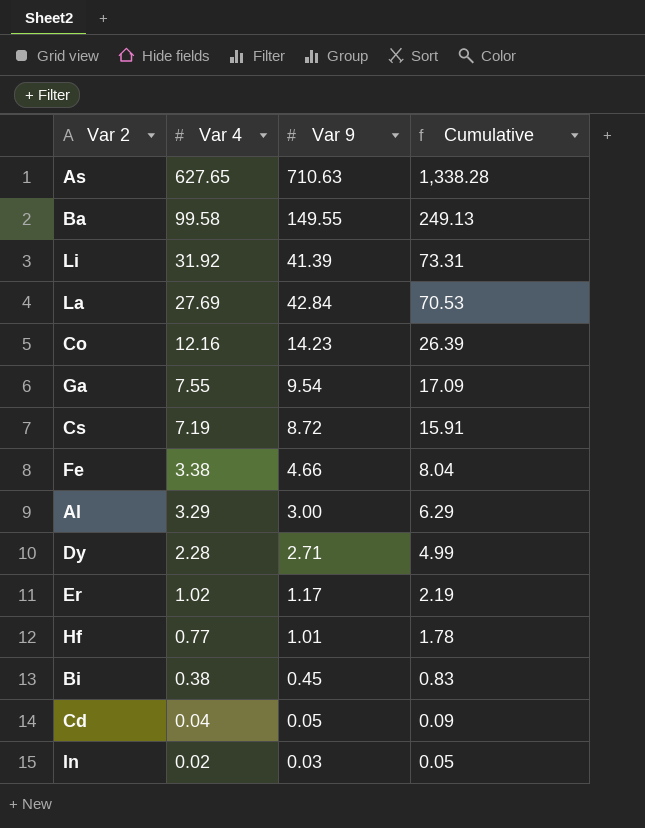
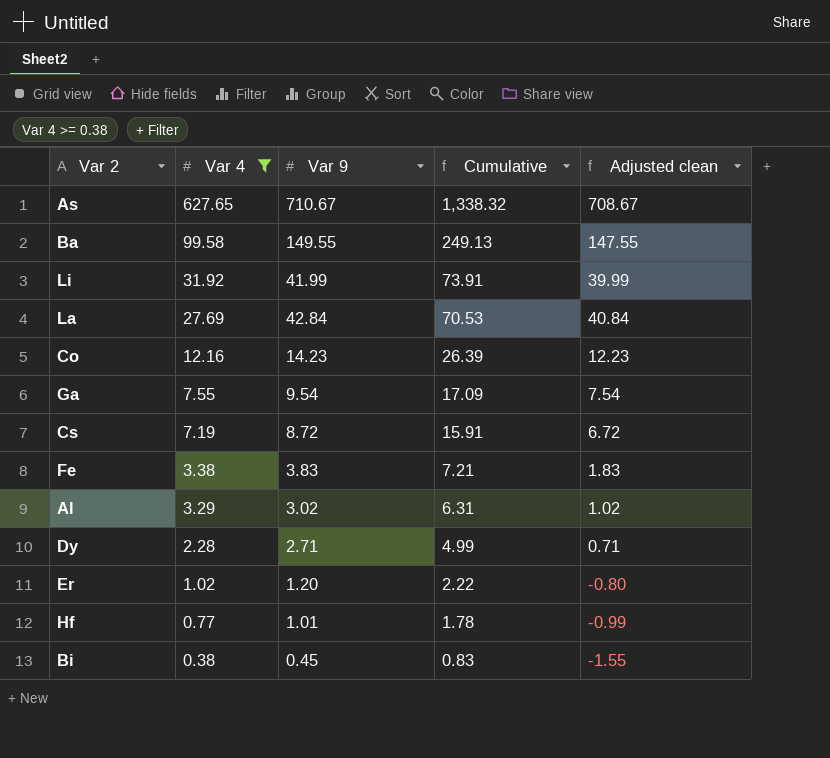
filter: none -> Var 4 >= 0.38
column Adjusted clean | formula: none -> [Var 9] - 2
As | Var 9: 710.63 -> 710.67
As | Cumulative: 1,338.28 -> 1,338.32
Li | Var 9: 41.39 -> 41.99
Li | Cumulative: 73.31 -> 73.91
Fe | Var 9: 4.66 -> 3.83
Fe | Cumulative: 8.04 -> 7.21
Al | Var 9: 3.00 -> 3.02
Al | Cumulative: 6.29 -> 6.31
Er | Var 9: 1.17 -> 1.20
Er | Cumulative: 2.19 -> 2.22

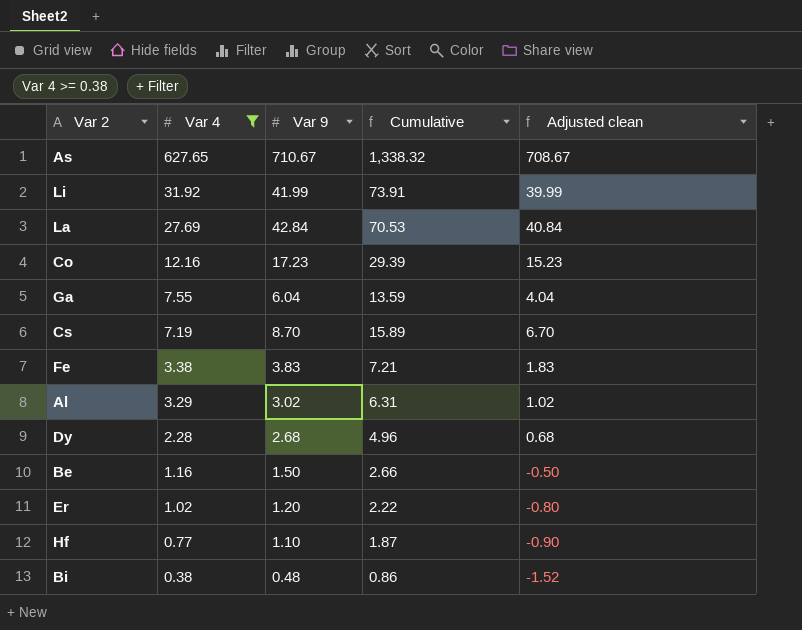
row Ba: 99.58 | 149.55 | 249.13 | 147.55 -> none
Co | Var 9: 14.23 -> 17.23
Co | Cumulative: 26.39 -> 29.39
Co | Adjusted clean: 12.23 -> 15.23
Ga | Var 9: 9.54 -> 6.04
Ga | Cumulative: 17.09 -> 13.59
Ga | Adjusted clean: 7.54 -> 4.04
Cs | Var 9: 8.72 -> 8.70
Cs | Cumulative: 15.91 -> 15.89
Cs | Adjusted clean: 6.72 -> 6.70
Dy | Var 9: 2.71 -> 2.68
Dy | Cumulative: 4.99 -> 4.96
Dy | Adjusted clean: 0.71 -> 0.68
row Be: none -> 1.16 | 1.50 | 2.66 | -0.50
Hf | Var 9: 1.01 -> 1.10
Hf | Cumulative: 1.78 -> 1.87
Hf | Adjusted clean: -0.99 -> -0.90
Bi | Var 9: 0.45 -> 0.48
Bi | Cumulative: 0.83 -> 0.86
Bi | Adjusted clean: -1.55 -> -1.52

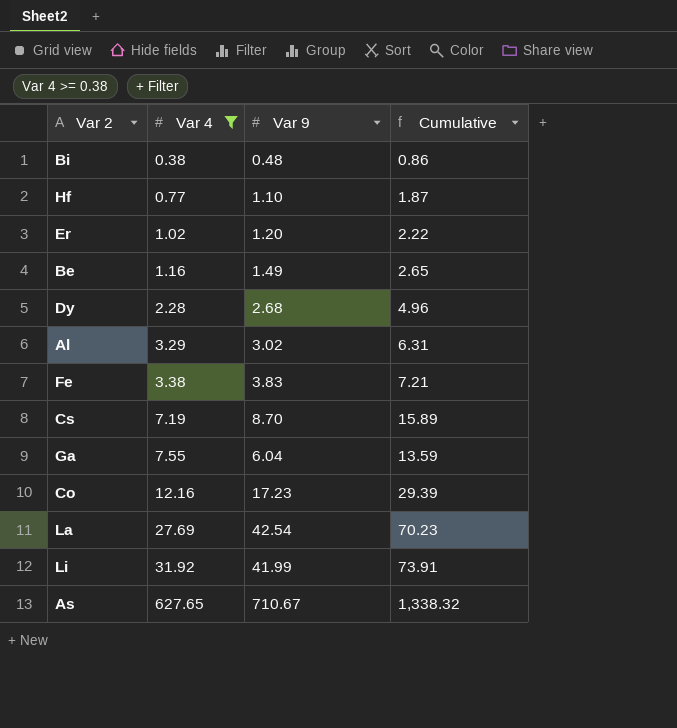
row order: Var 4 descending -> Var 4 ascending
column Adjusted clean | formula: [Var 9] - 2 -> none
Be | Var 9: 1.50 -> 1.49
Be | Cumulative: 2.66 -> 2.65
La | Var 9: 42.84 -> 42.54
La | Cumulative: 70.53 -> 70.23

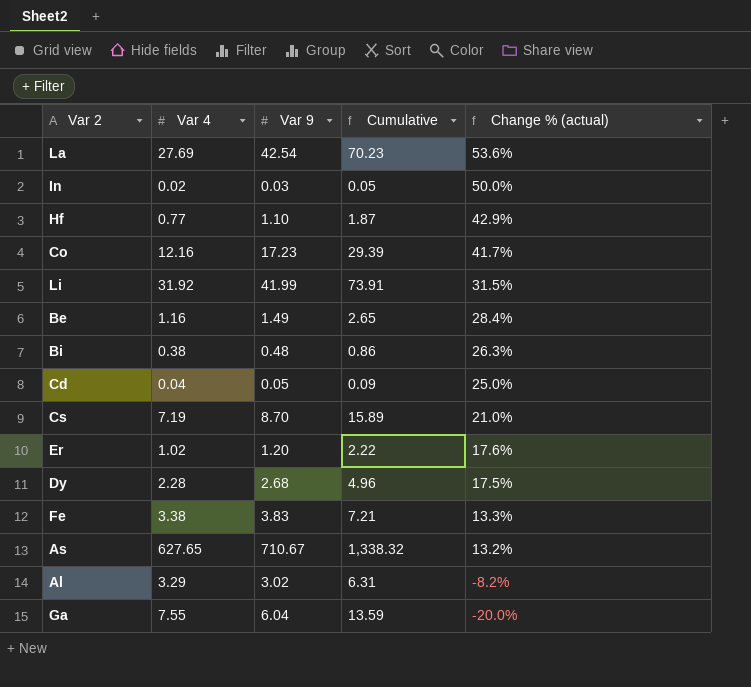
filter: Var 4 >= 0.38 -> none
row order: Var 4 ascending -> Change % (actual) descending
column Change % (actual) | formula: none -> ([Var 9] - [Var 4]) / [Var 4]

